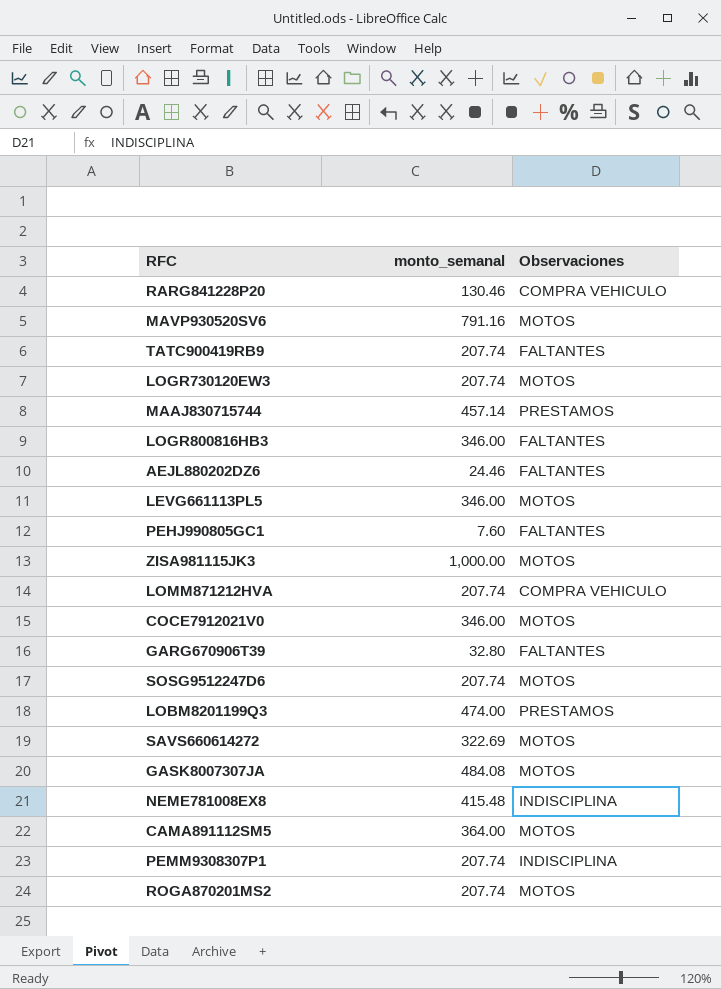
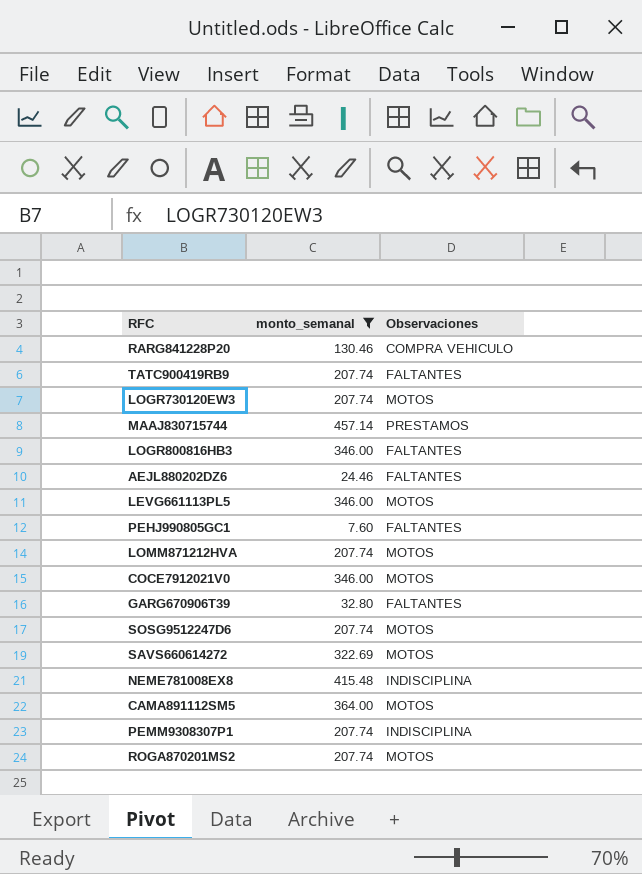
filter: none -> monto_semanal <= 457.14
LOMM871212HVA | Observaciones: COMPRA VEHICULO -> MOTOS

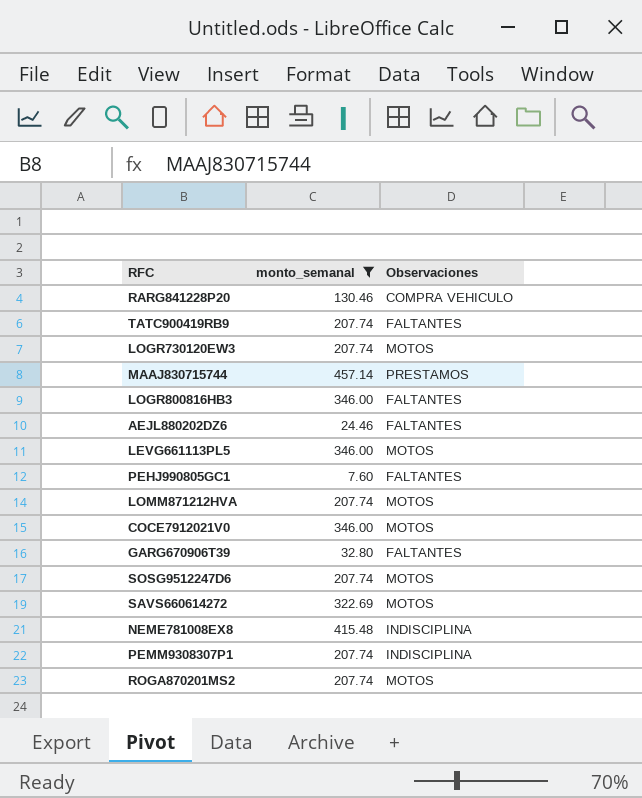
row CAMA891112SM5: 364.00 | MOTOS -> none

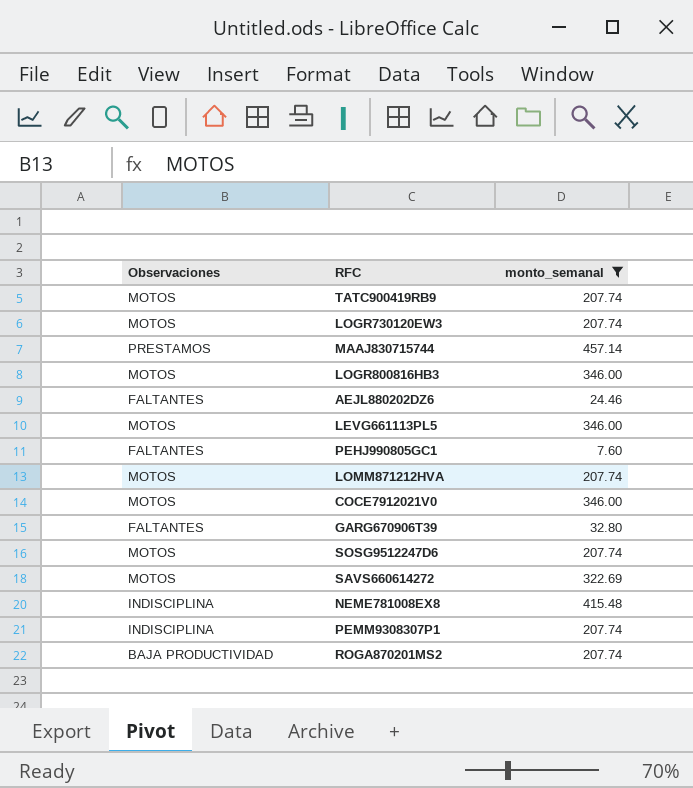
column Observaciones | position: 3 -> 1
row RARG841228P20: 130.46 | COMPRA VEHICULO -> none
TATC900419RB9 | Observaciones: FALTANTES -> MOTOS
LOGR800816HB3 | Observaciones: FALTANTES -> MOTOS
ROGA870201MS2 | Observaciones: MOTOS -> BAJA PRODUCTIVIDAD

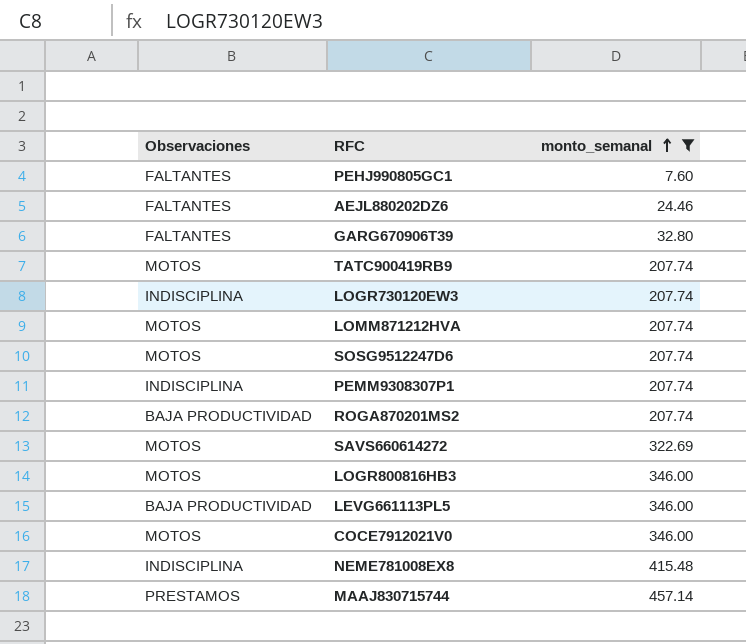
row order: none -> monto_semanal ascending
LOGR730120EW3 | Observaciones: MOTOS -> INDISCIPLINA
LEVG661113PL5 | Observaciones: MOTOS -> BAJA PRODUCTIVIDAD

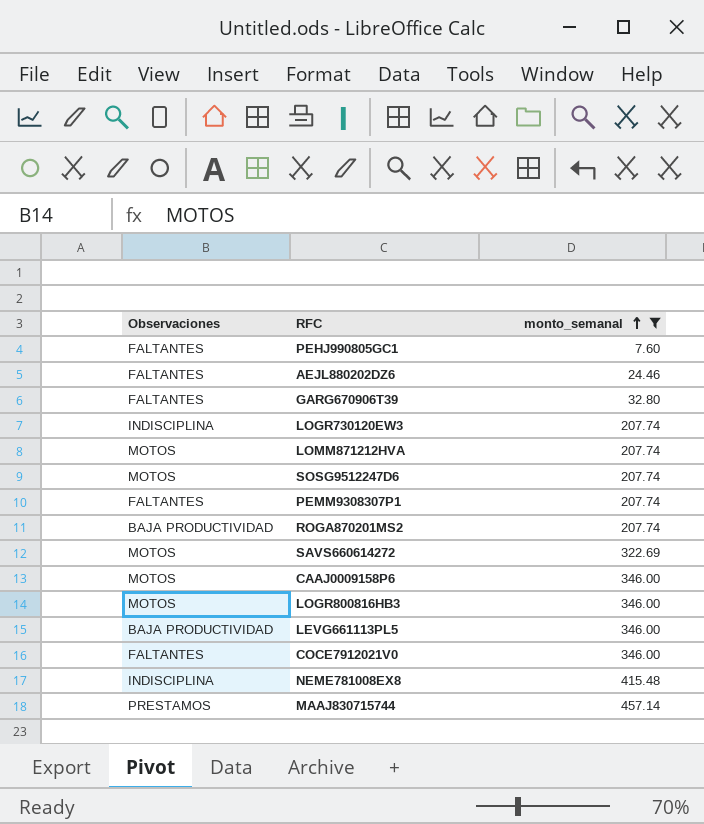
row TATC900419RB9: MOTOS | 207.74 -> none
PEMM9308307P1 | Observaciones: INDISCIPLINA -> FALTANTES
row CAAJ0009158P6: none -> MOTOS | 346.00
COCE7912021V0 | Observaciones: MOTOS -> FALTANTES

